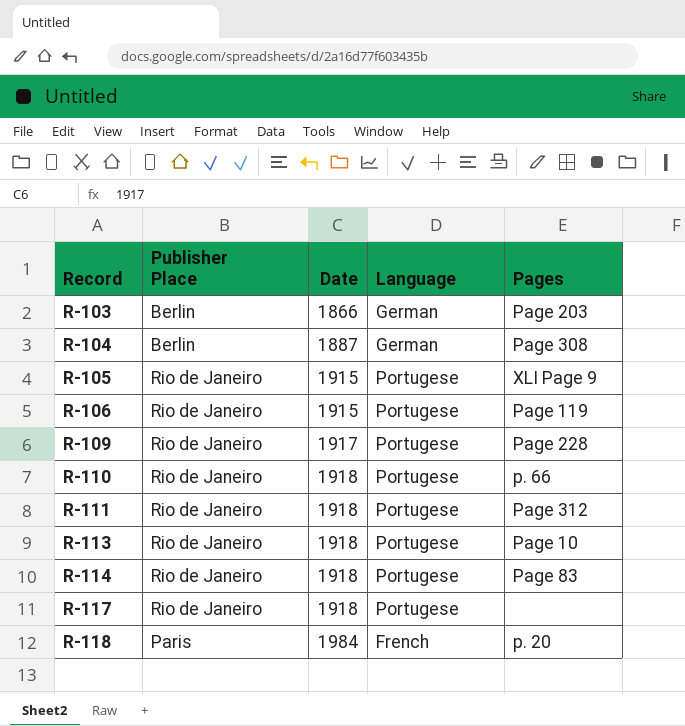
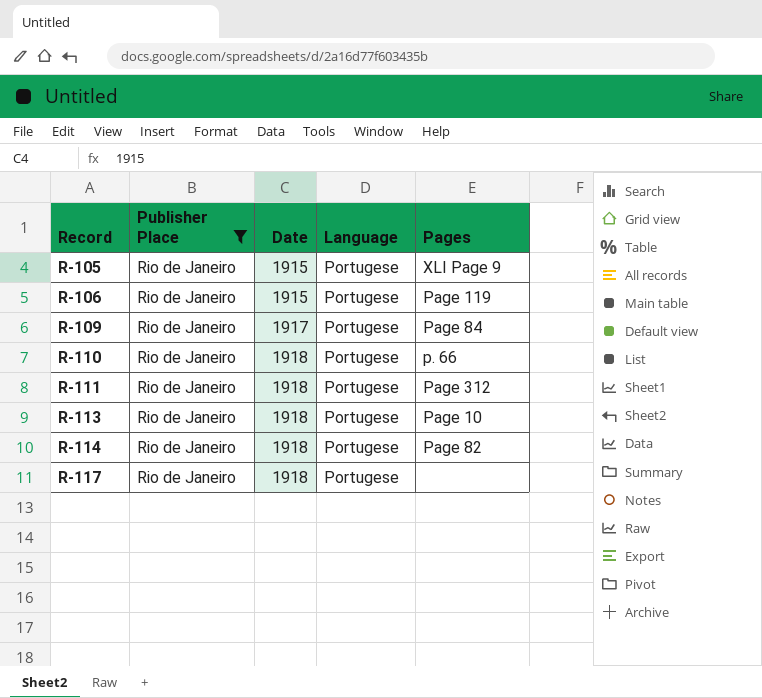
filter: none -> Publisher Place = Rio de Janeiro
R-109 | Pages: Page 228 -> Page 84
R-114 | Pages: Page 83 -> Page 82

